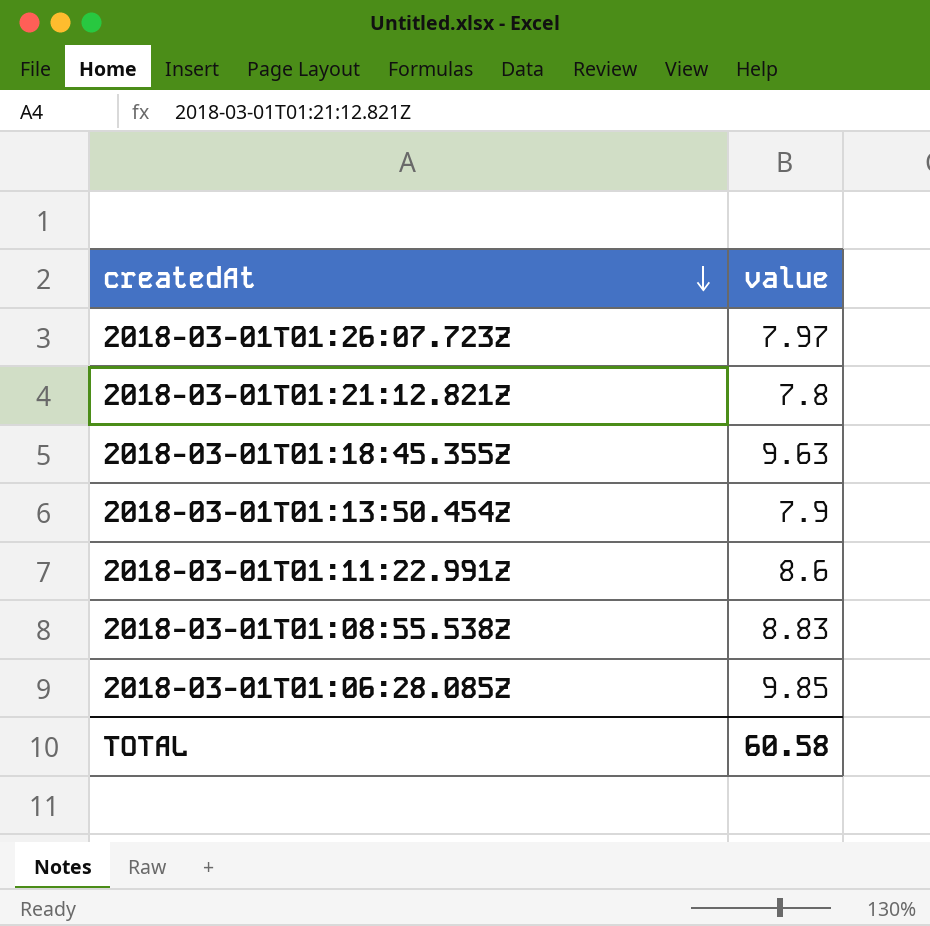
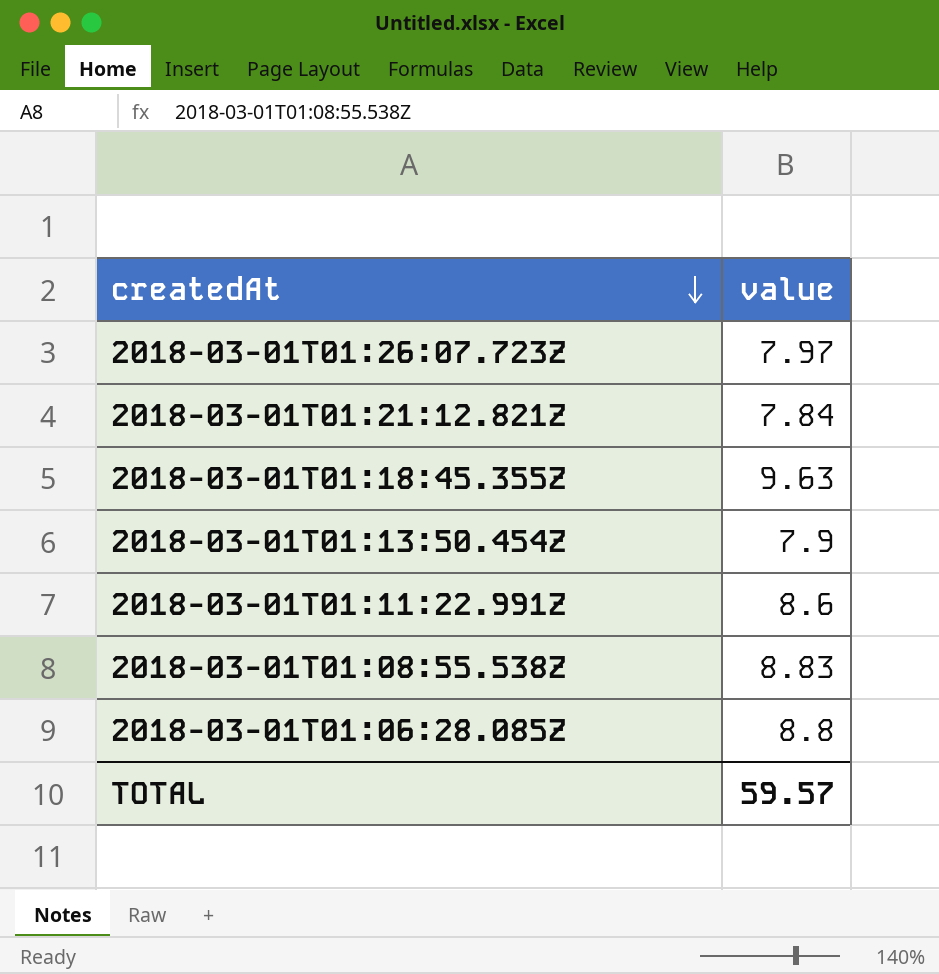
2018-03-01T01:21:12.821Z | value: 7.8 -> 7.84
2018-03-01T01:06:28.085Z | value: 9.85 -> 8.8
TOTAL | value: 60.58 -> 59.57

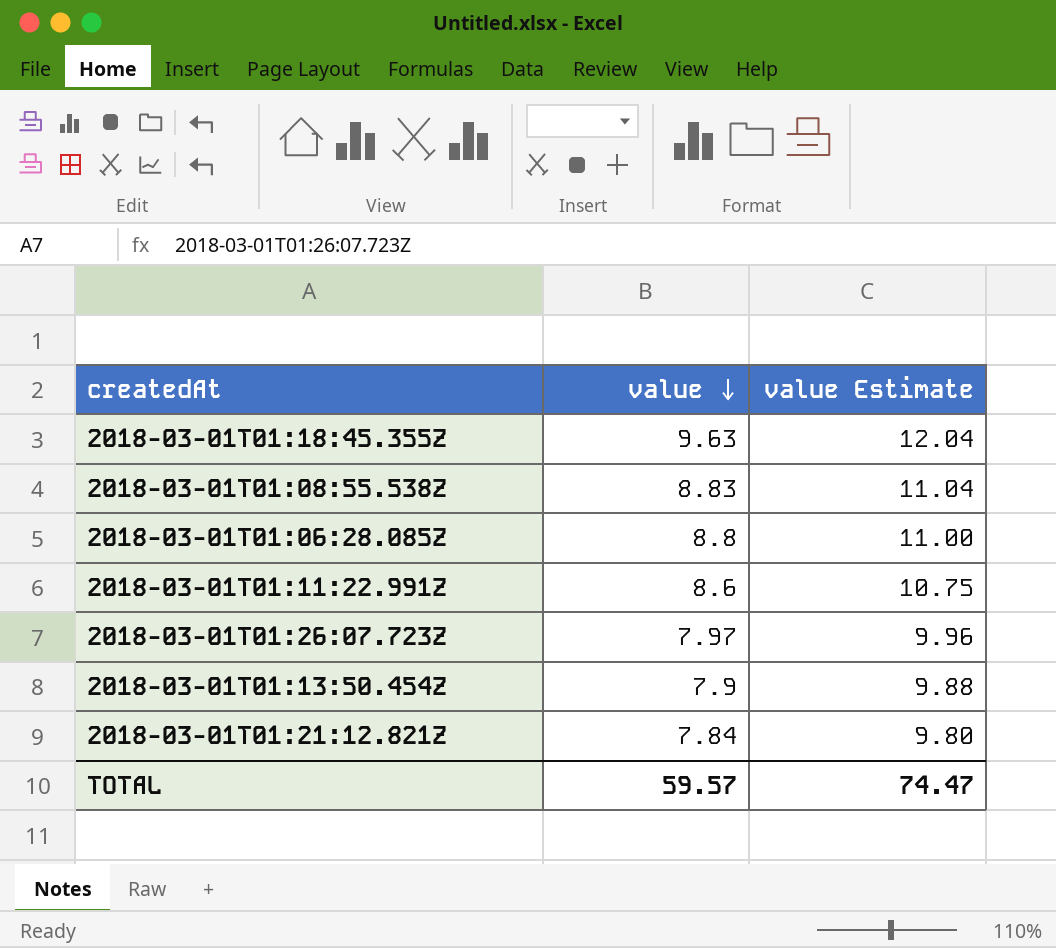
row order: createdAt descending -> value descending
column value Estimate | formula: none -> [value] * 1.25

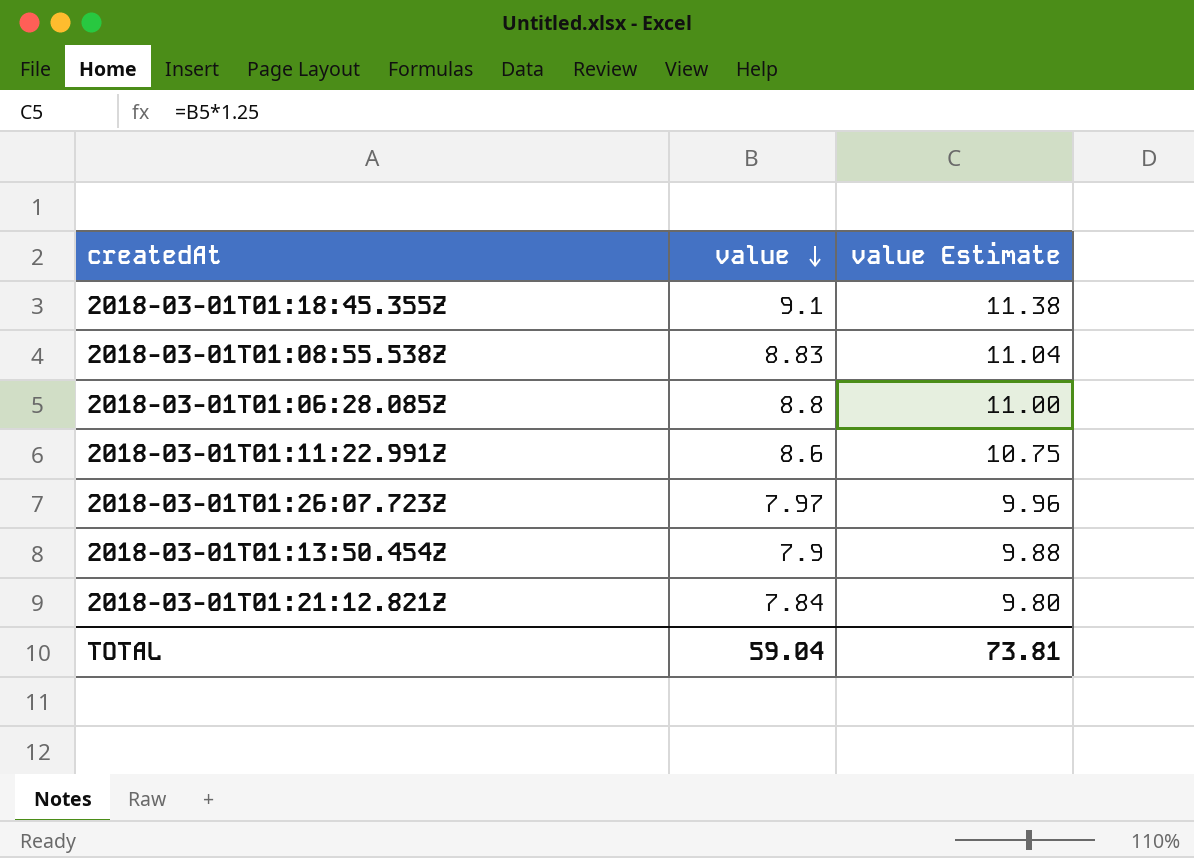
2018-03-01T01:18:45.355Z | value: 9.63 -> 9.1
2018-03-01T01:18:45.355Z | value Estimate: 12.04 -> 11.38
TOTAL | value: 59.57 -> 59.04
TOTAL | value Estimate: 74.47 -> 73.81

